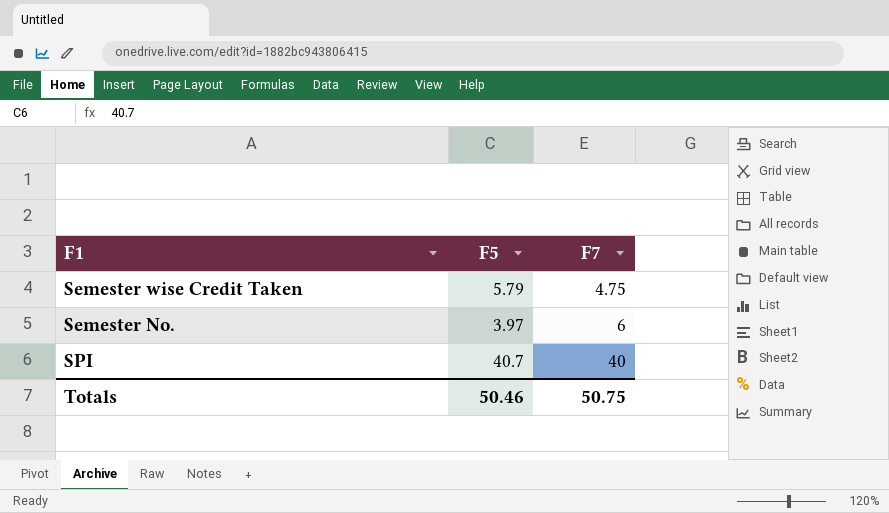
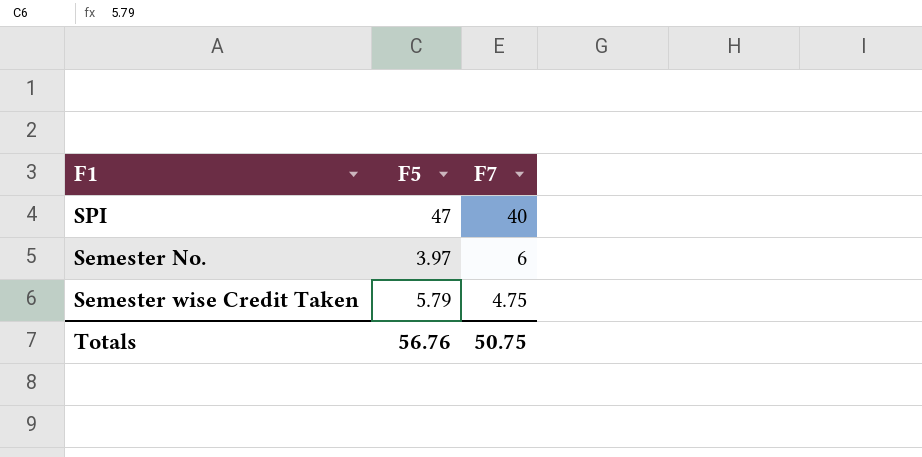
row order: F7 ascending -> F7 descending
SPI | F5: 40.7 -> 47
Totals | F5: 50.46 -> 56.76

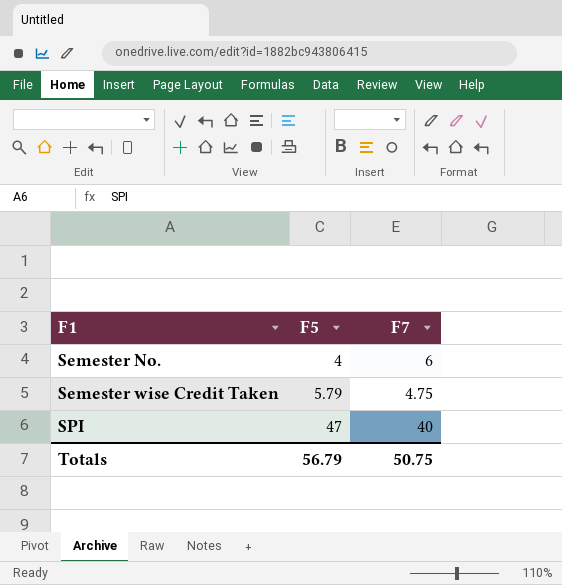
row order: F7 descending -> F1 ascending
Semester No. | F5: 3.97 -> 4
Totals | F5: 56.76 -> 56.79

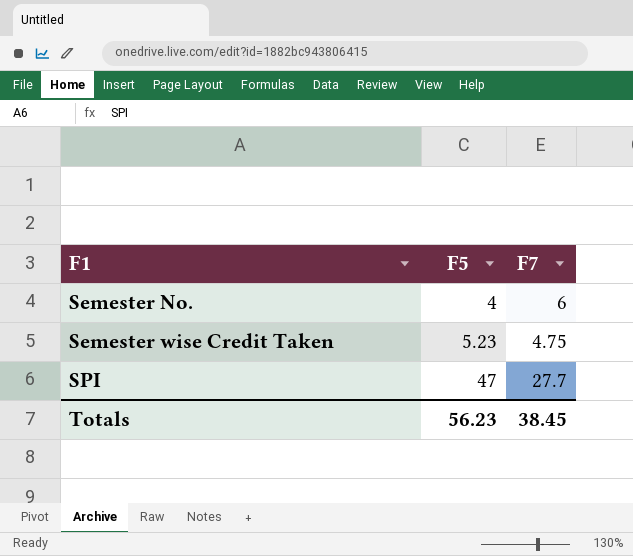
Semester wise Credit Taken | F5: 5.79 -> 5.23
SPI | F7: 40 -> 27.7
Totals | F5: 56.79 -> 56.23
Totals | F7: 50.75 -> 38.45

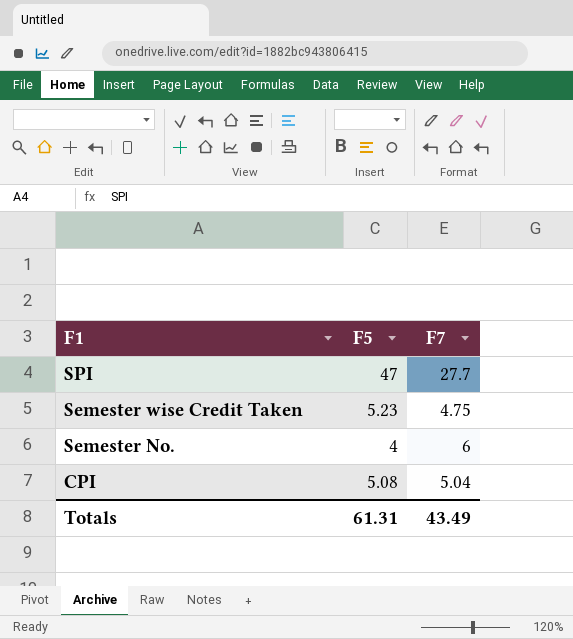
row order: F1 ascending -> F1 descending
row CPI: none -> 5.08 | 5.04
Totals | F5: 56.23 -> 61.31
Totals | F7: 38.45 -> 43.49

